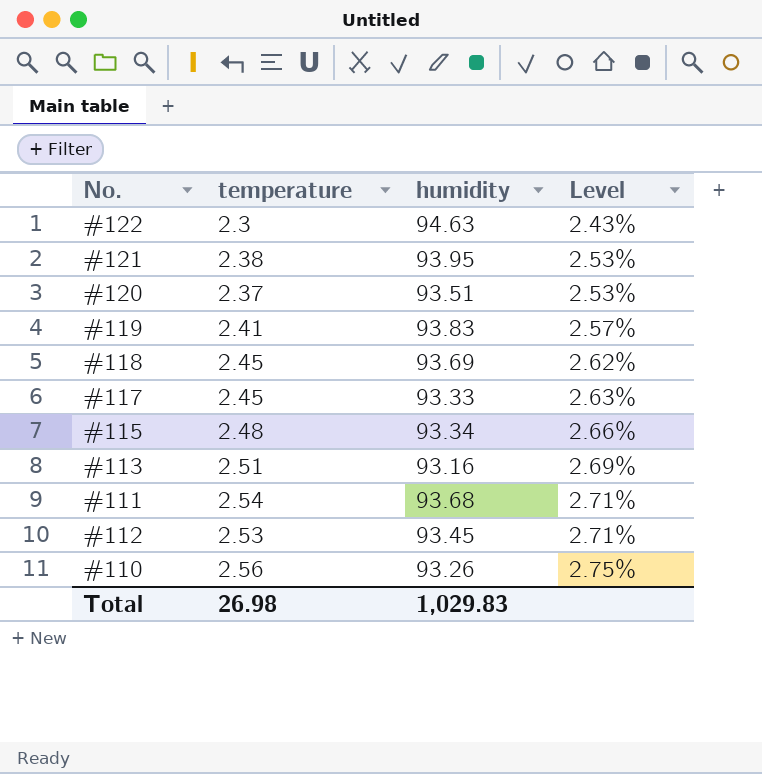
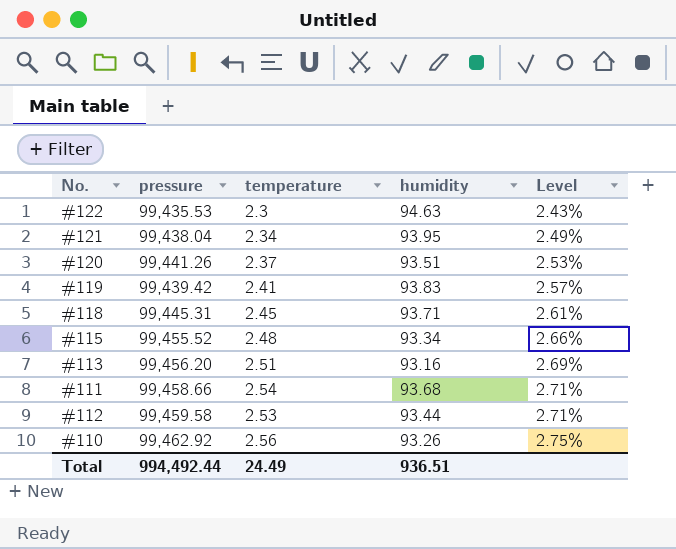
column pressure | position: none -> 2
row #117: 2.45 | 93.33 | 2.63% -> none
#121 | temperature: 2.38 -> 2.34
#121 | Level: 2.53% -> 2.49%
#118 | humidity: 93.69 -> 93.71
#118 | Level: 2.62% -> 2.61%
#112 | humidity: 93.45 -> 93.44
Total | temperature: 26.98 -> 24.49
Total | humidity: 1,029.83 -> 936.51

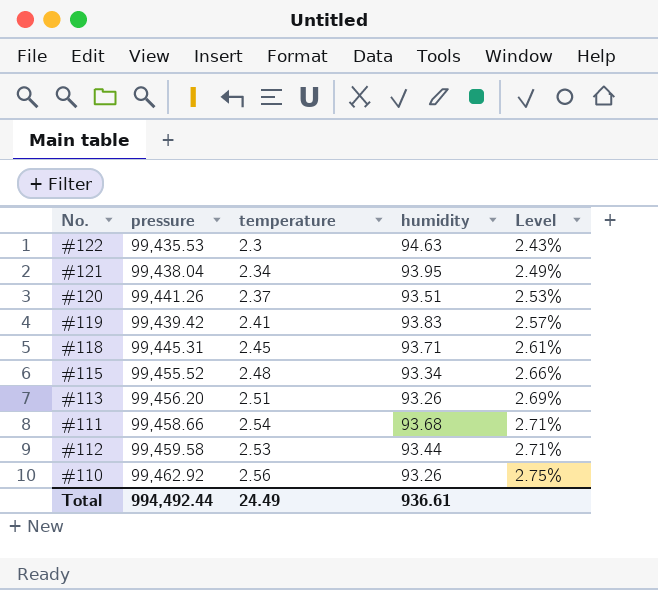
#113 | humidity: 93.16 -> 93.26
Total | humidity: 936.51 -> 936.61

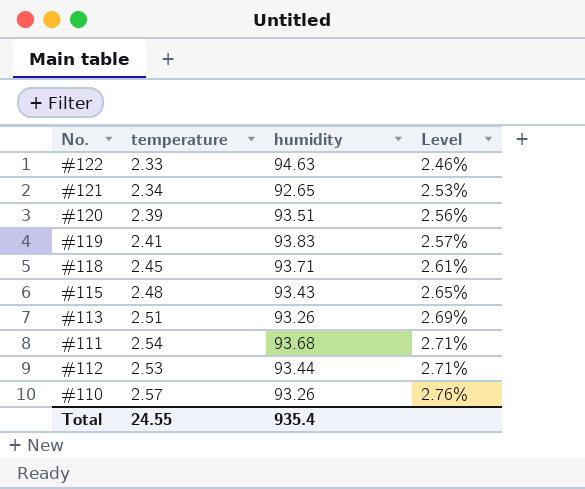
column pressure | position: 2 -> none
#122 | temperature: 2.3 -> 2.33
#122 | Level: 2.43% -> 2.46%
#121 | humidity: 93.95 -> 92.65
#121 | Level: 2.49% -> 2.53%
#120 | temperature: 2.37 -> 2.39
#120 | Level: 2.53% -> 2.56%
#115 | humidity: 93.34 -> 93.43
#115 | Level: 2.66% -> 2.65%
#110 | temperature: 2.56 -> 2.57
#110 | Level: 2.75% -> 2.76%
Total | temperature: 24.49 -> 24.55
Total | humidity: 936.61 -> 935.4

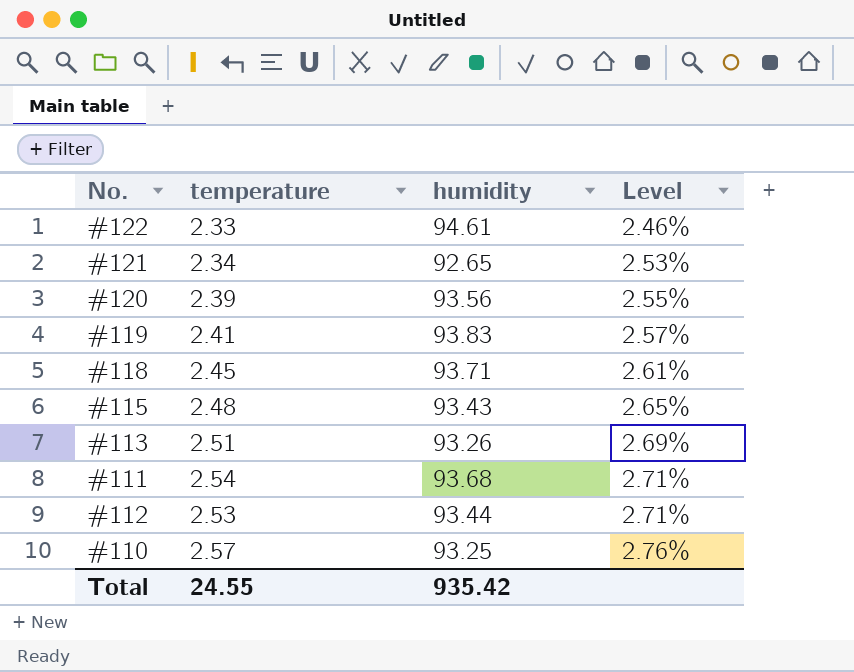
#122 | humidity: 94.63 -> 94.61
#120 | humidity: 93.51 -> 93.56
#120 | Level: 2.56% -> 2.55%
#110 | humidity: 93.26 -> 93.25
Total | humidity: 935.4 -> 935.42

